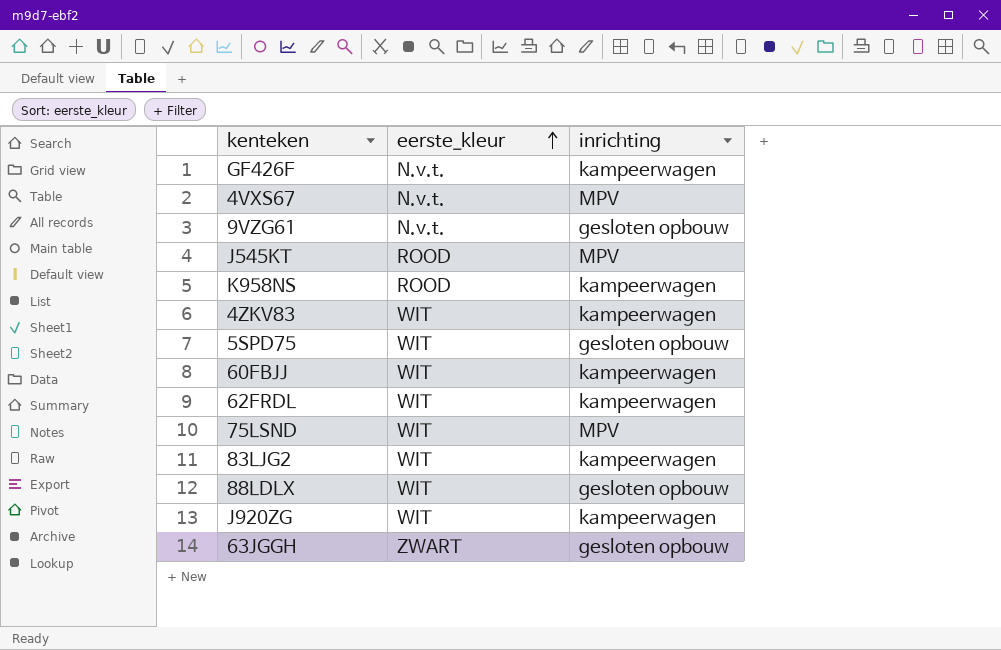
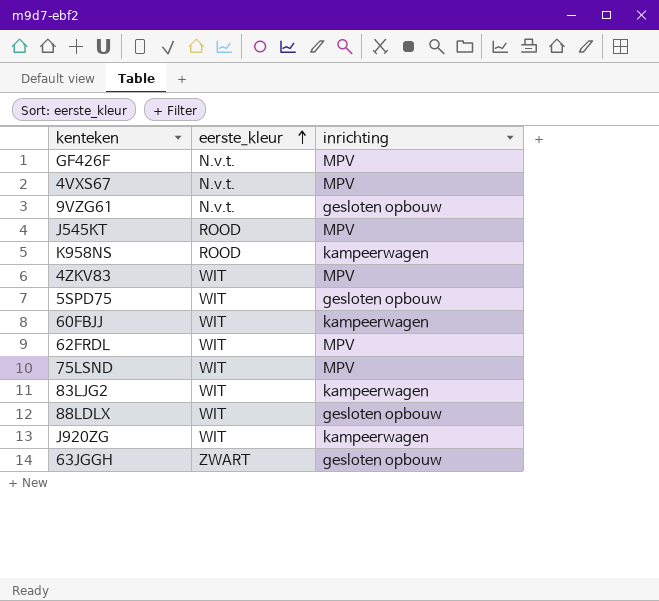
GF426F | inrichting: kampeerwagen -> MPV
4ZKV83 | inrichting: kampeerwagen -> MPV
62FRDL | inrichting: kampeerwagen -> MPV

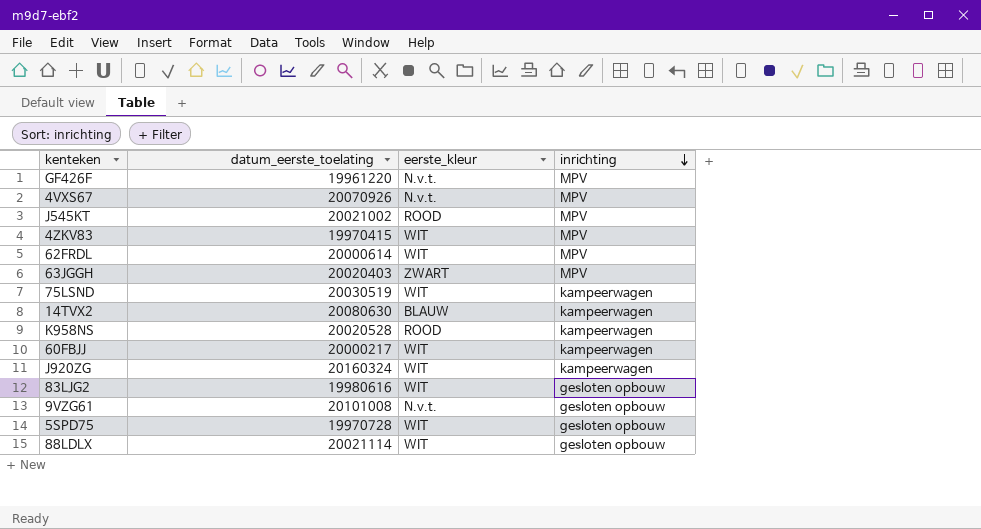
row order: eerste_kleur ascending -> inrichting descending
column datum_eerste_toelating | position: none -> 2
63JGGH | inrichting: gesloten opbouw -> MPV
75LSND | inrichting: MPV -> kampeerwagen
row 14TVX2: none -> 20080630 | BLAUW | kampeerwagen
83LJG2 | inrichting: kampeerwagen -> gesloten opbouw

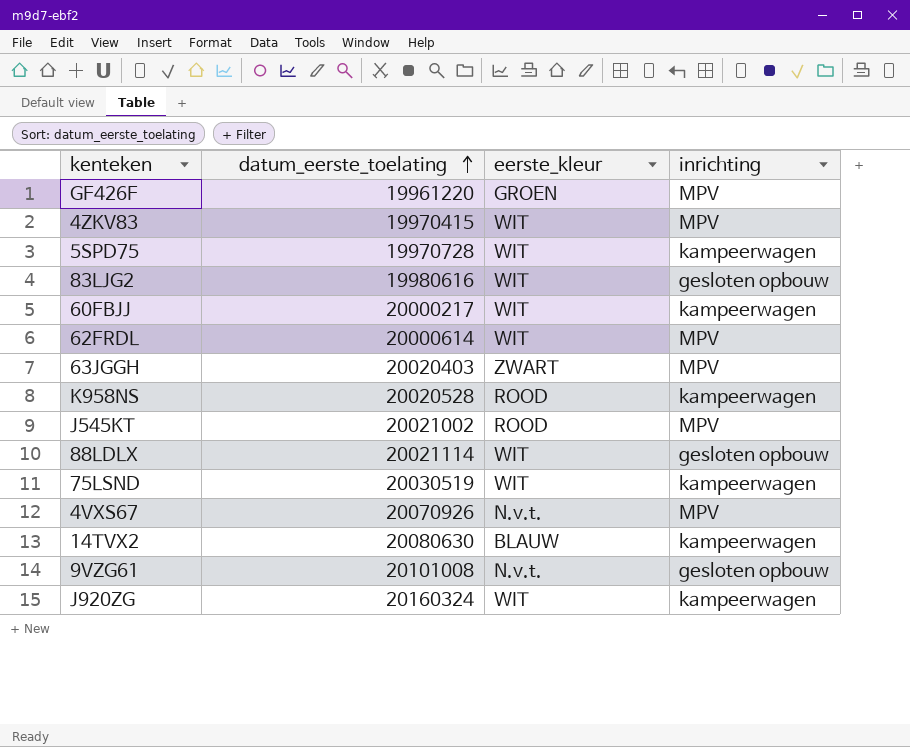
row order: inrichting descending -> datum_eerste_toelating ascending
GF426F | eerste_kleur: N.v.t. -> GROEN
5SPD75 | inrichting: gesloten opbouw -> kampeerwagen

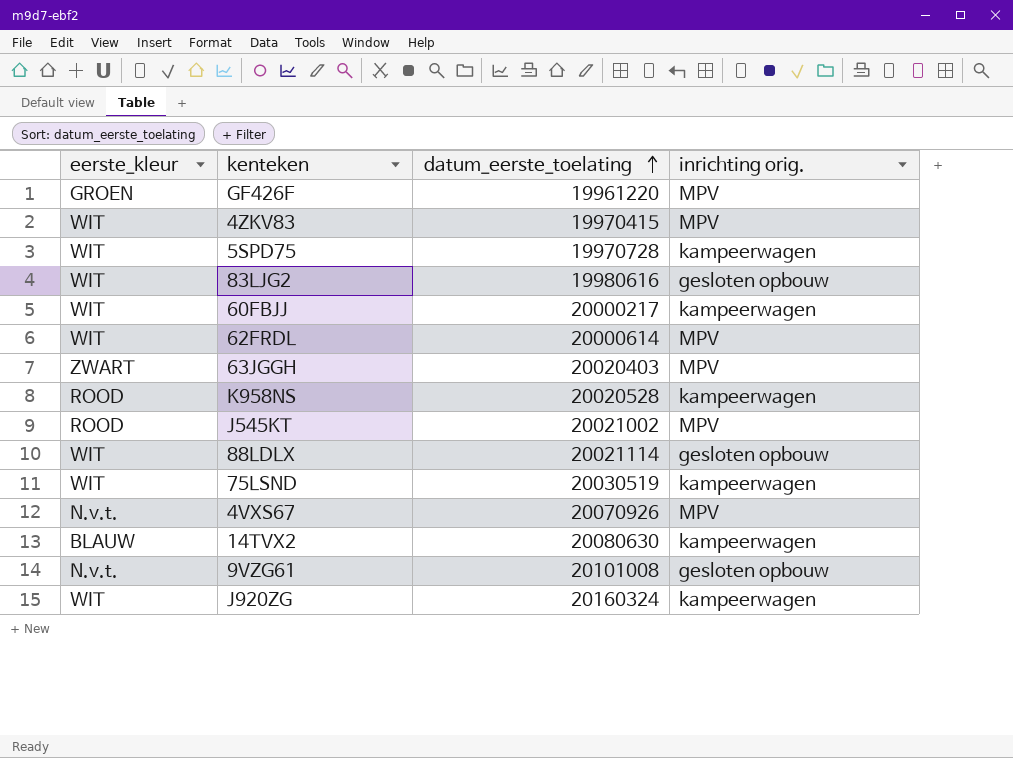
column eerste_kleur | position: 3 -> 1
column name: inrichting -> inrichting orig.

